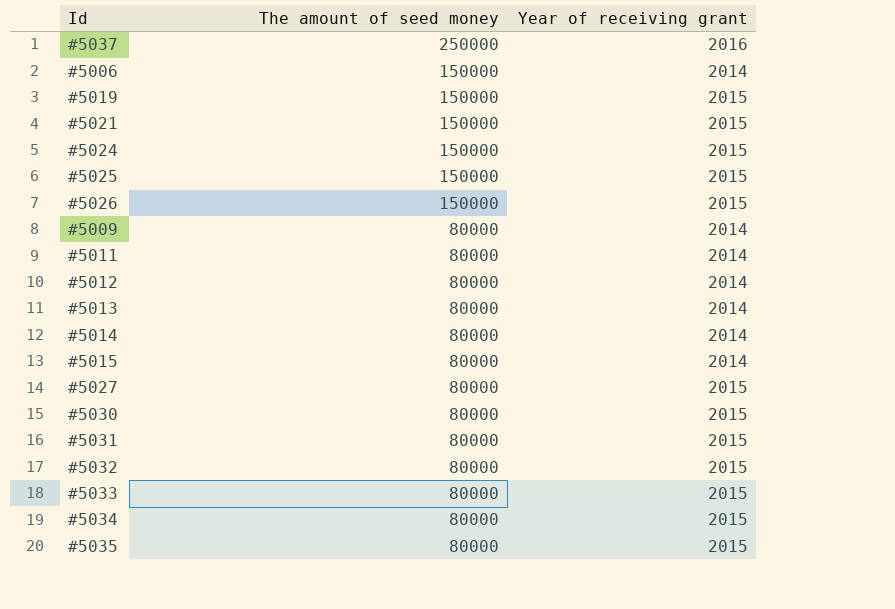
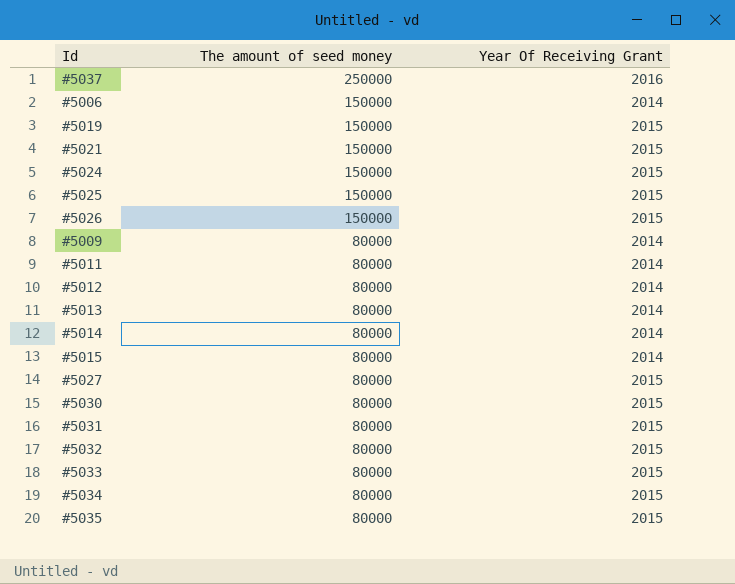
column name: Year of receiving grant -> Year Of Receiving Grant

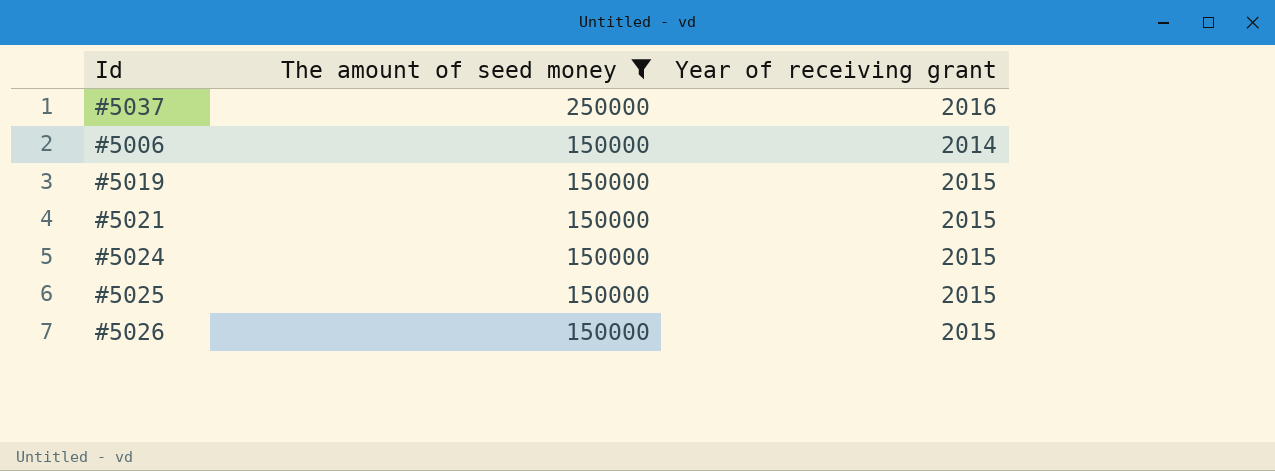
filter: none -> The amount of seed money != 80000
column name: Year Of Receiving Grant -> Year of receiving grant

